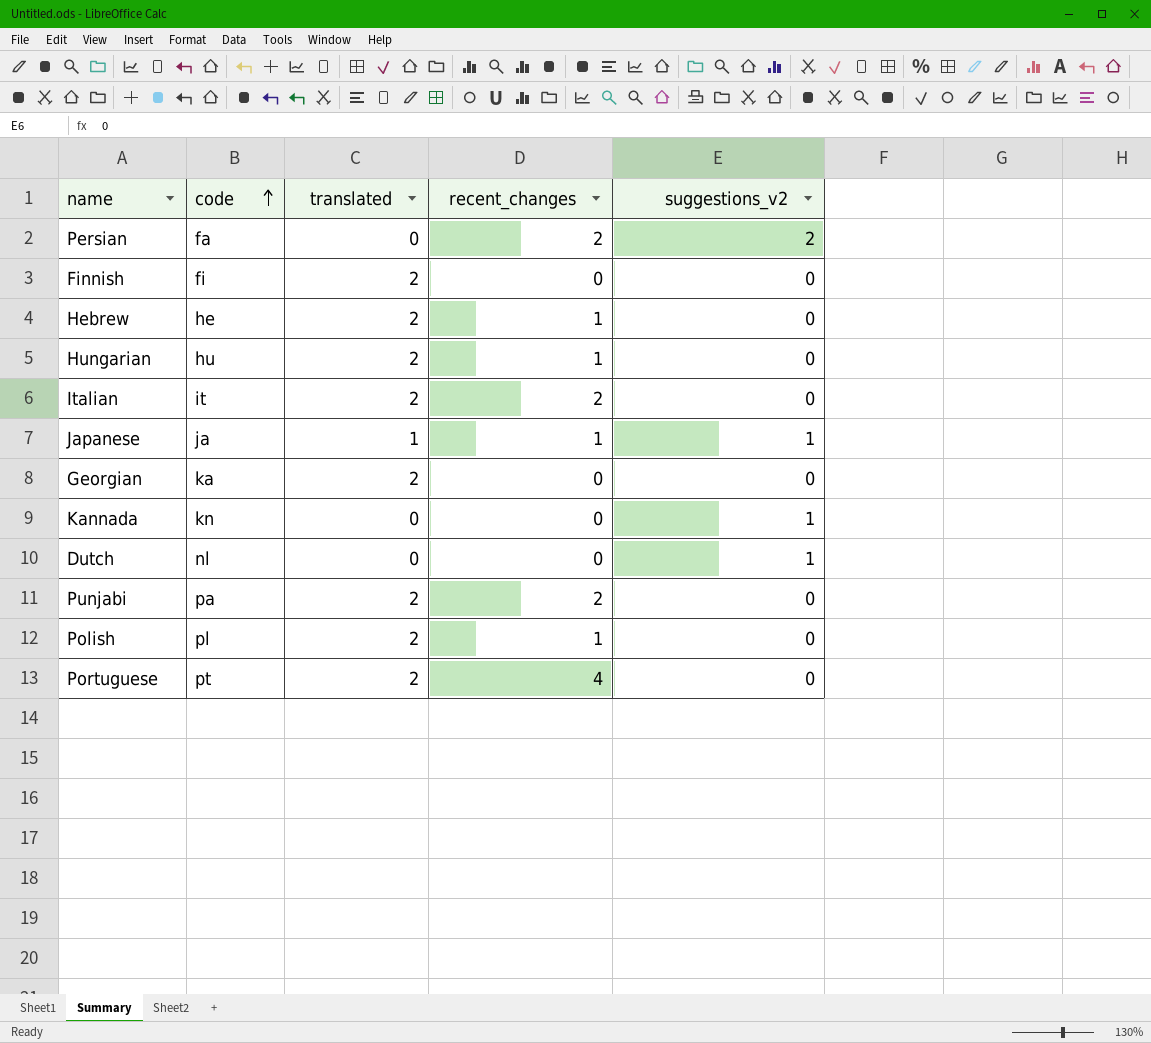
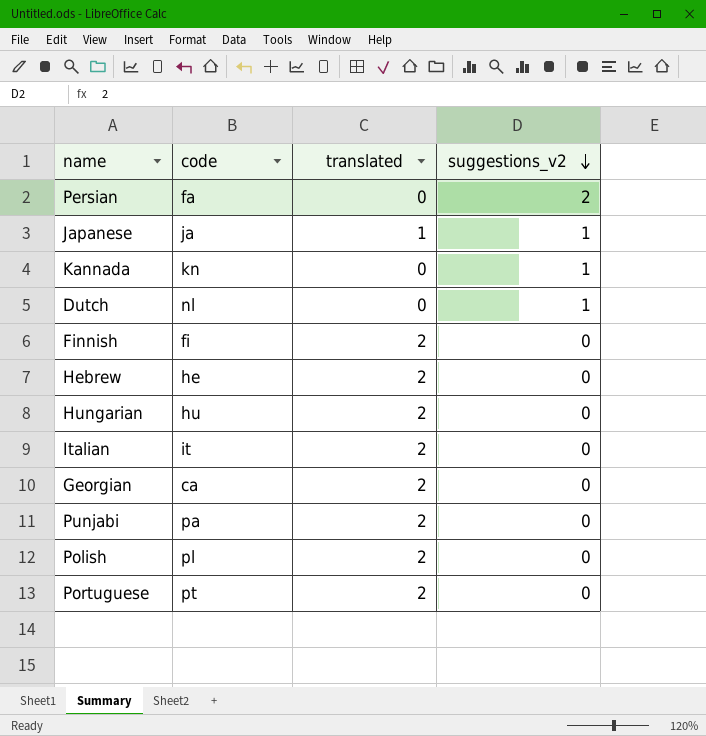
row order: code ascending -> suggestions_v2 descending
column recent_changes | position: 4 -> none
Georgian | code: ka -> ca

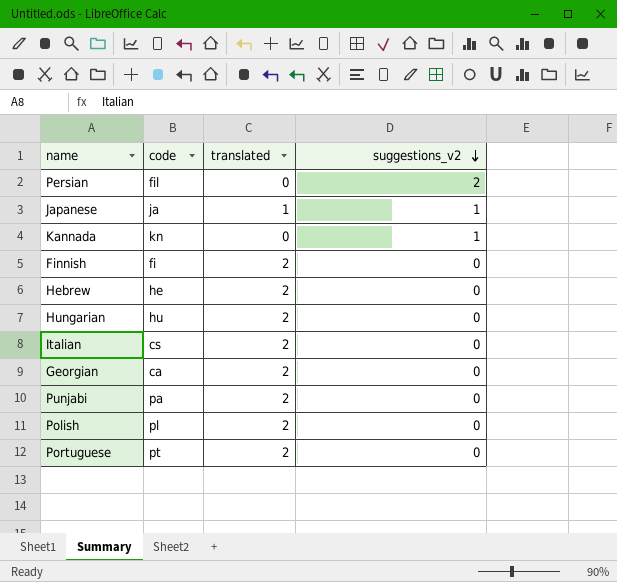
row Dutch: nl | 0 | 1 -> none
Persian | code: fa -> fil
Italian | code: it -> cs

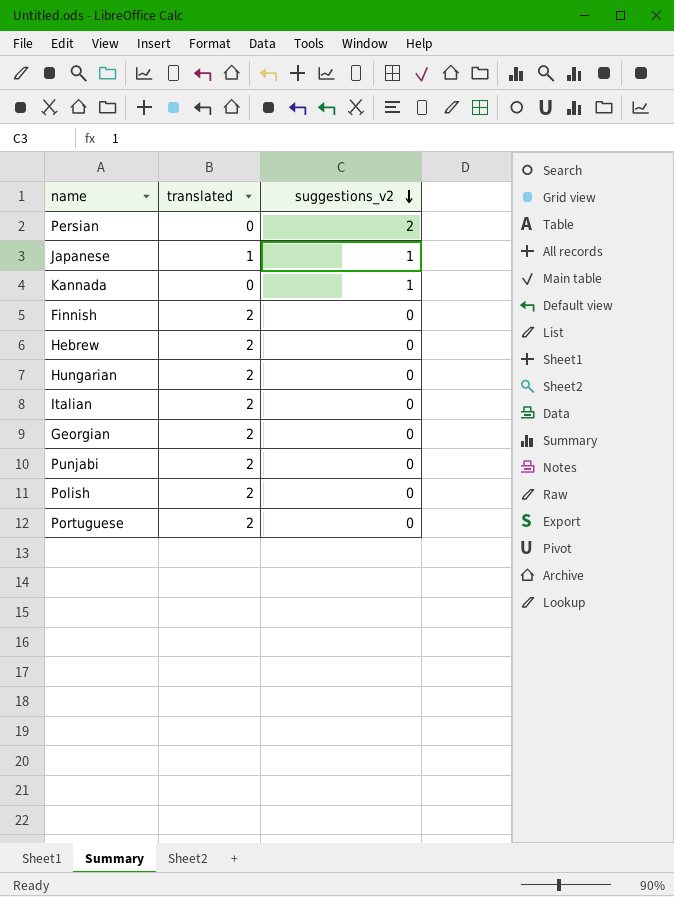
column code | position: 2 -> none

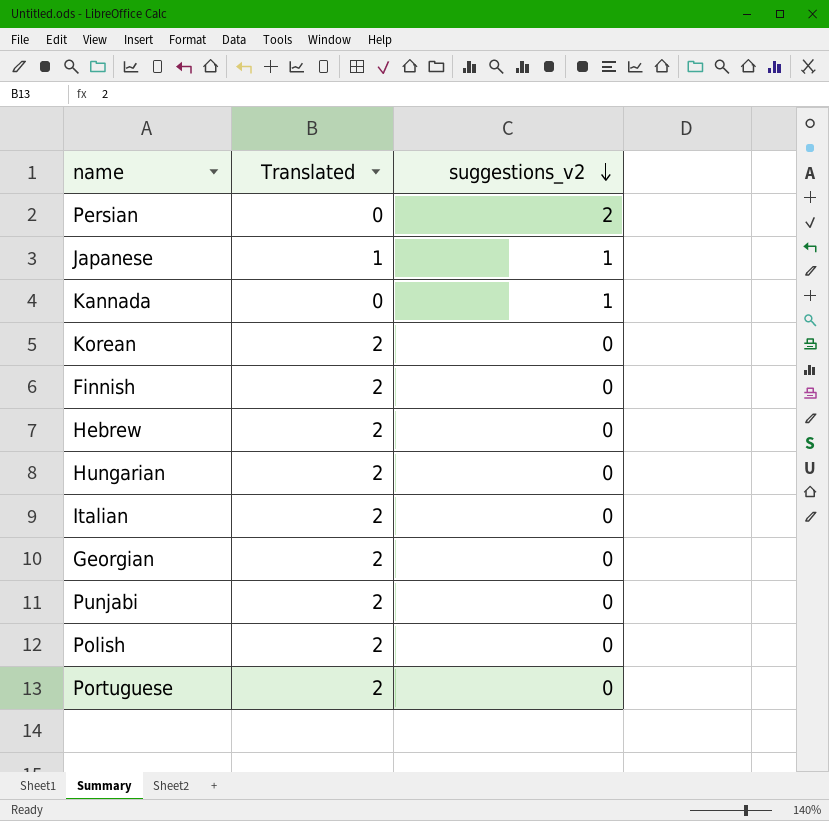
column name: translated -> Translated
row Korean: none -> 2 | 0

